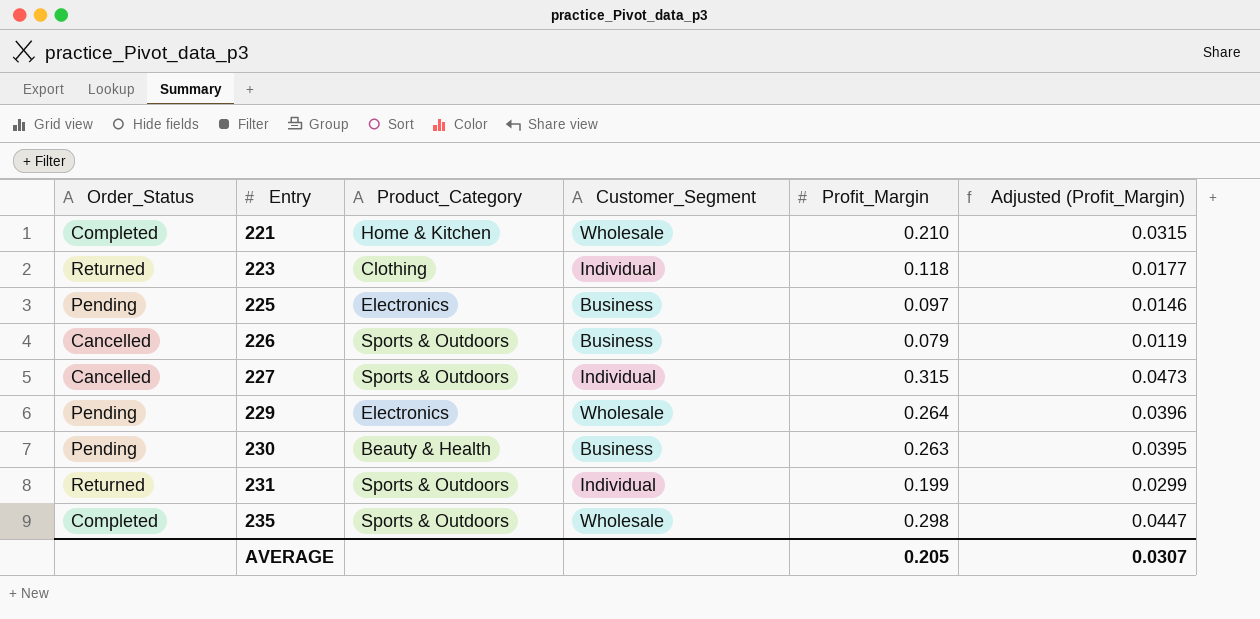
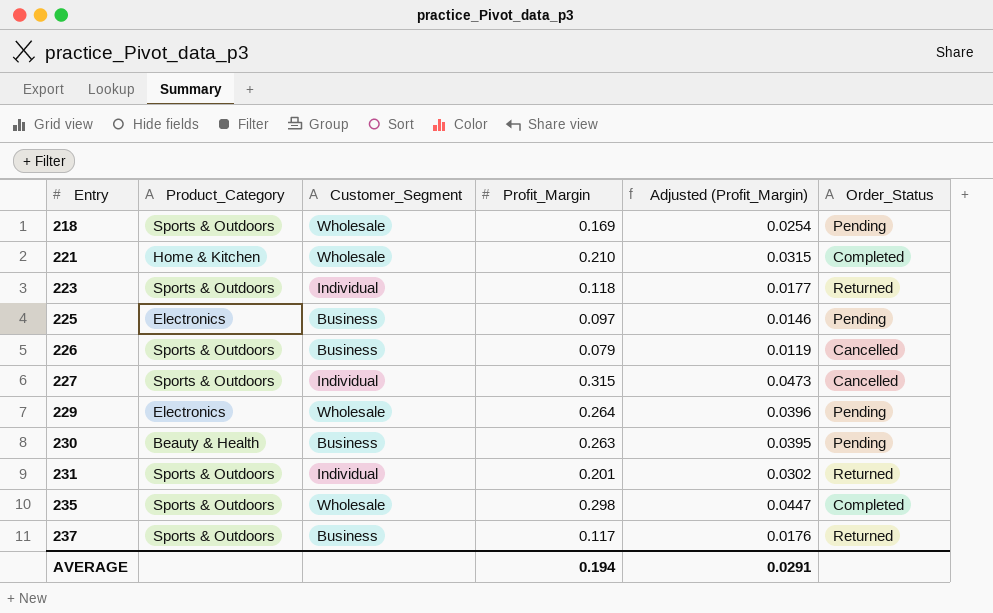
column Order_Status | position: 1 -> 6
row 218: none -> Sports & Outdoors | Wholesale | 0.169 | 0.0254 | Pending
223 | Product_Category: Clothing -> Sports & Outdoors
231 | Profit_Margin: 0.199 -> 0.201
231 | Adjusted (Profit_Margin): 0.0299 -> 0.0302
row 237: none -> Sports & Outdoors | Business | 0.117 | 0.0176 | Returned
AVERAGE | Profit_Margin: 0.205 -> 0.194
AVERAGE | Adjusted (Profit_Margin): 0.0307 -> 0.0291

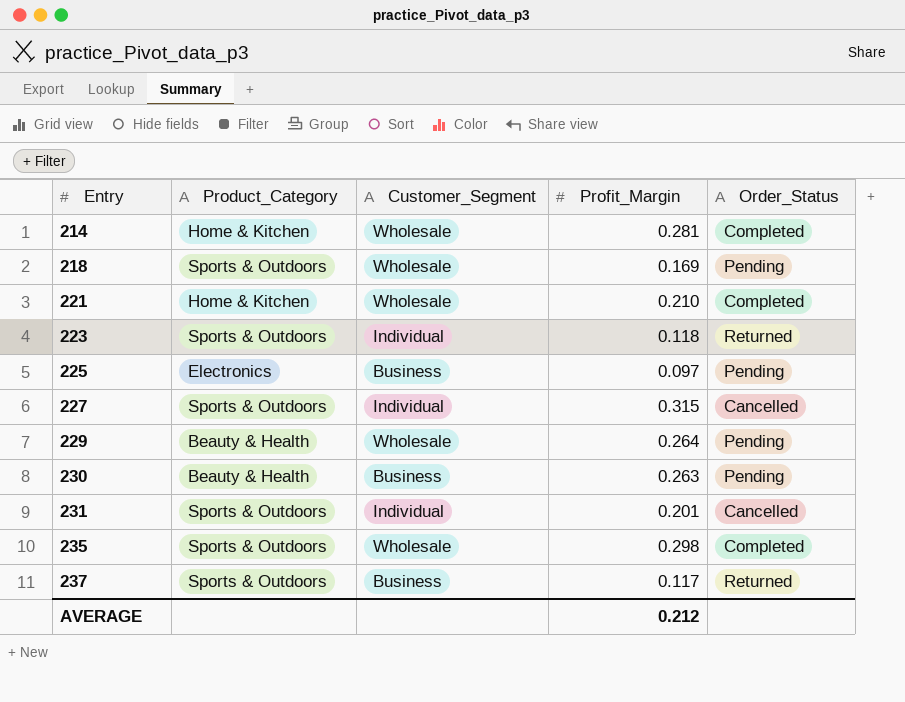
column Adjusted (Profit_Margin) | formula: [Profit_Margin] * 0.15 -> none
row 226: Sports & Outdoors | Business | 0.079 | 0.0119 | Cancelled -> none
row 214: none -> Home & Kitchen | Wholesale | 0.281 | Completed
229 | Product_Category: Electronics -> Beauty & Health
231 | Order_Status: Returned -> Cancelled
AVERAGE | Profit_Margin: 0.194 -> 0.212

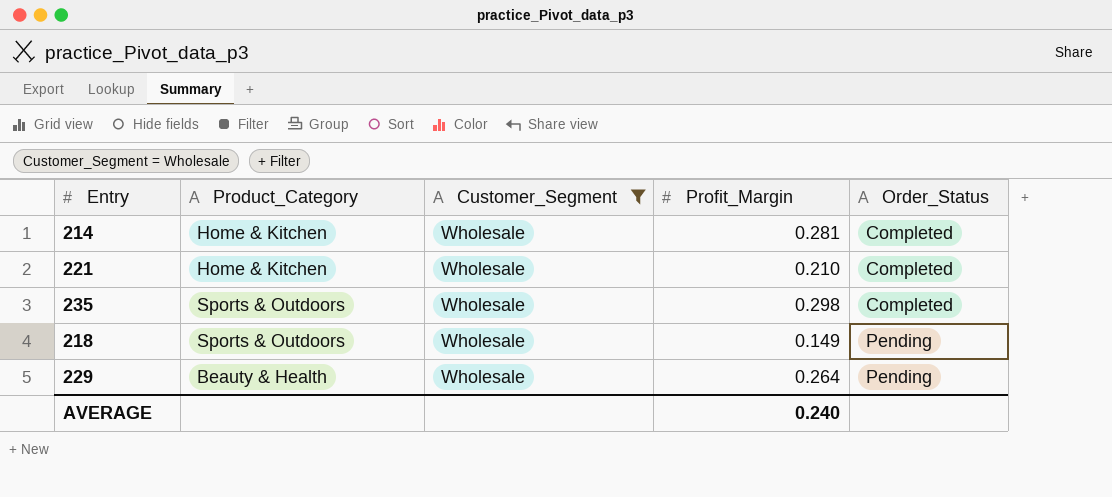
filter: none -> Customer_Segment = Wholesale
row order: Entry ascending -> Order_Status ascending
218 | Profit_Margin: 0.169 -> 0.149
AVERAGE | Profit_Margin: 0.212 -> 0.240

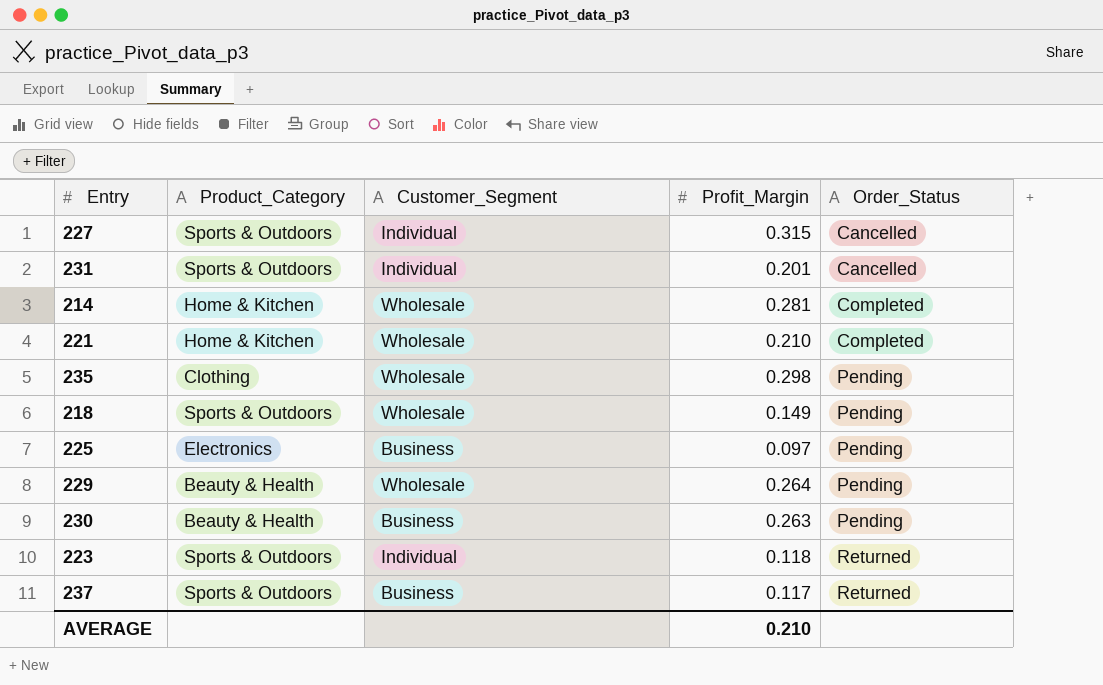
filter: Customer_Segment = Wholesale -> none
235 | Product_Category: Sports & Outdoors -> Clothing
235 | Order_Status: Completed -> Pending
AVERAGE | Profit_Margin: 0.240 -> 0.210

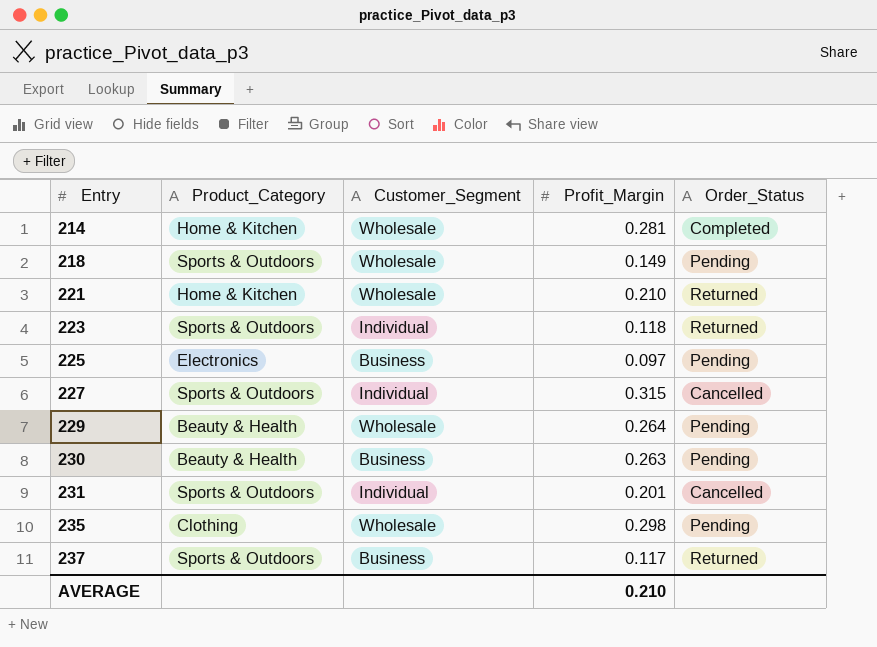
row order: Order_Status ascending -> Entry ascending
221 | Order_Status: Completed -> Returned

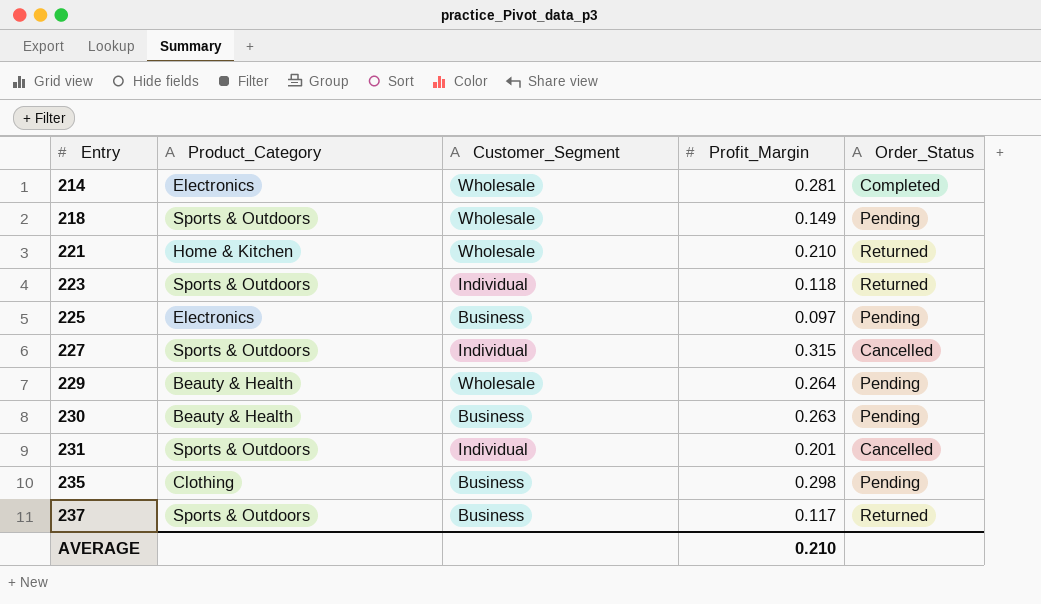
214 | Product_Category: Home & Kitchen -> Electronics
235 | Customer_Segment: Wholesale -> Business

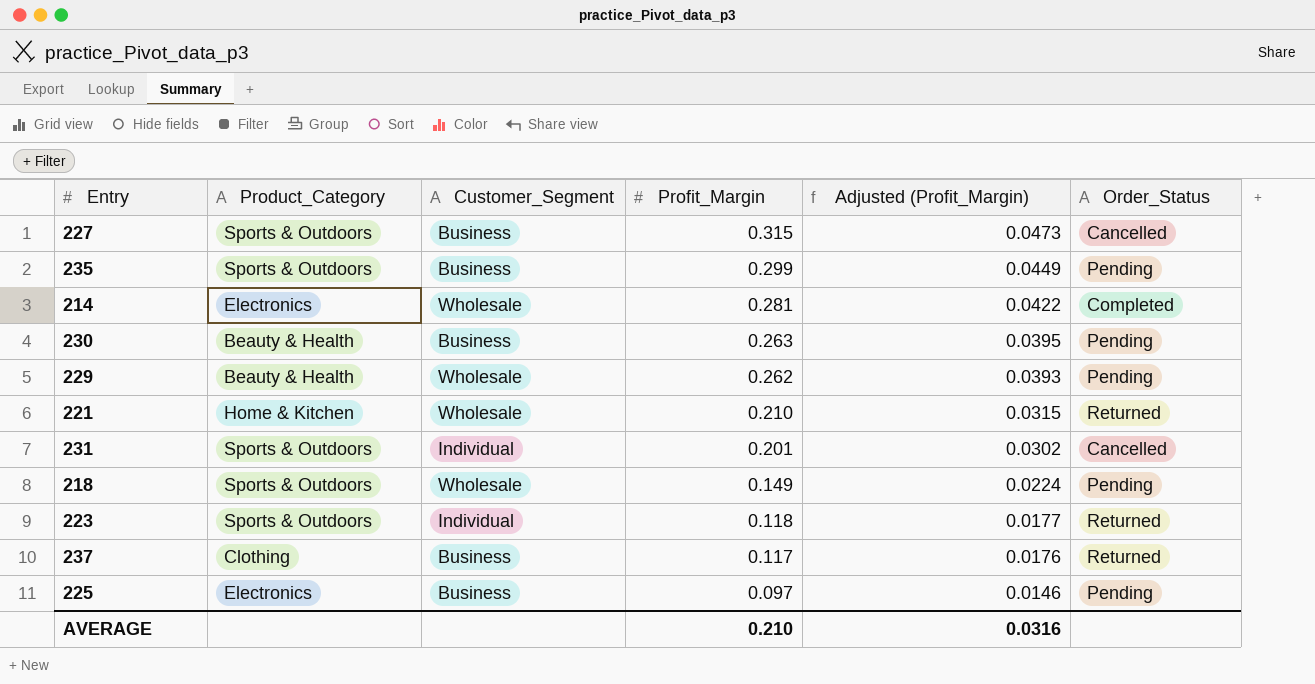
row order: Entry ascending -> Profit_Margin descending
column Adjusted (Profit_Margin) | formula: none -> [Profit_Margin] * 0.15
227 | Customer_Segment: Individual -> Business
235 | Product_Category: Clothing -> Sports & Outdoors
235 | Profit_Margin: 0.298 -> 0.299
229 | Profit_Margin: 0.264 -> 0.262
237 | Product_Category: Sports & Outdoors -> Clothing

